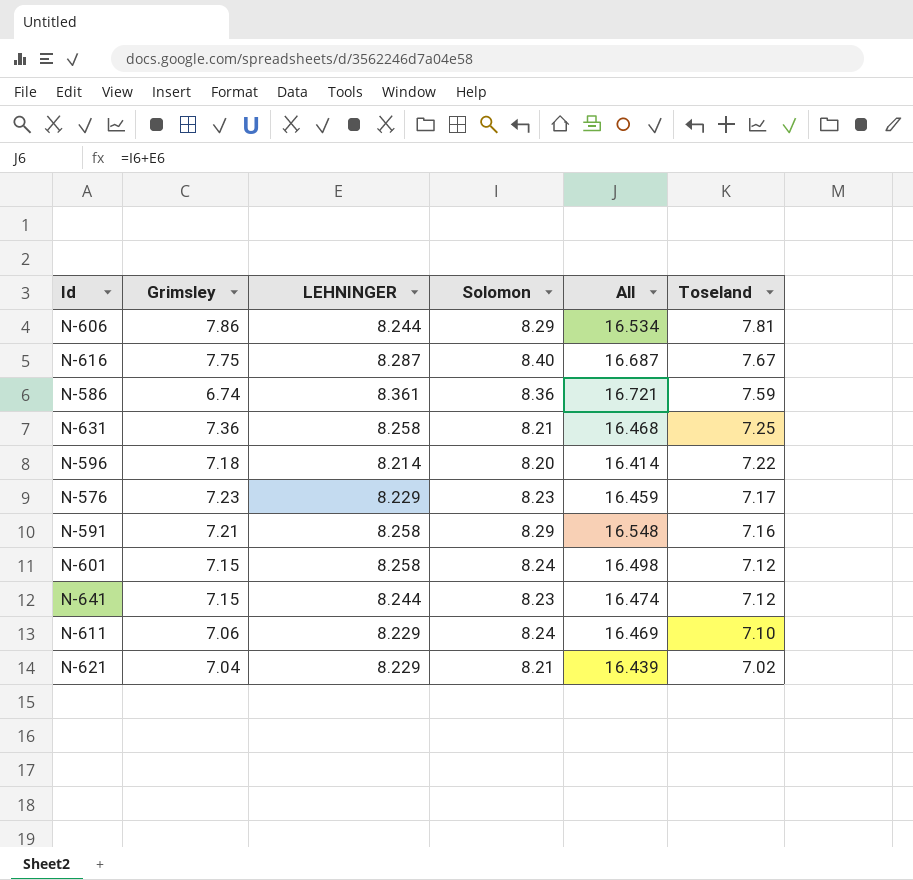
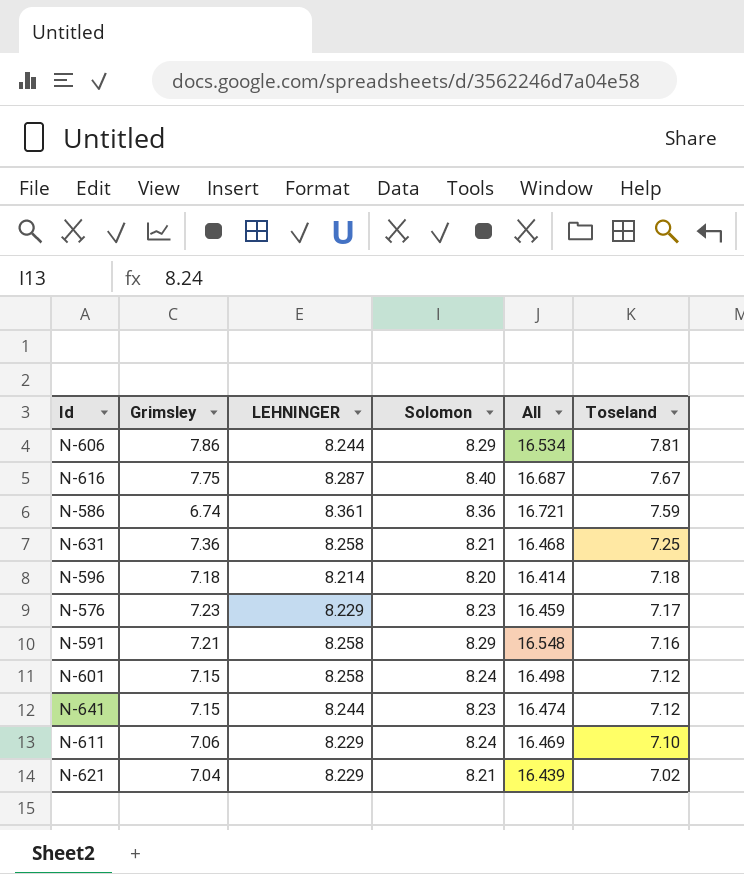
N-596 | Toseland: 7.22 -> 7.18

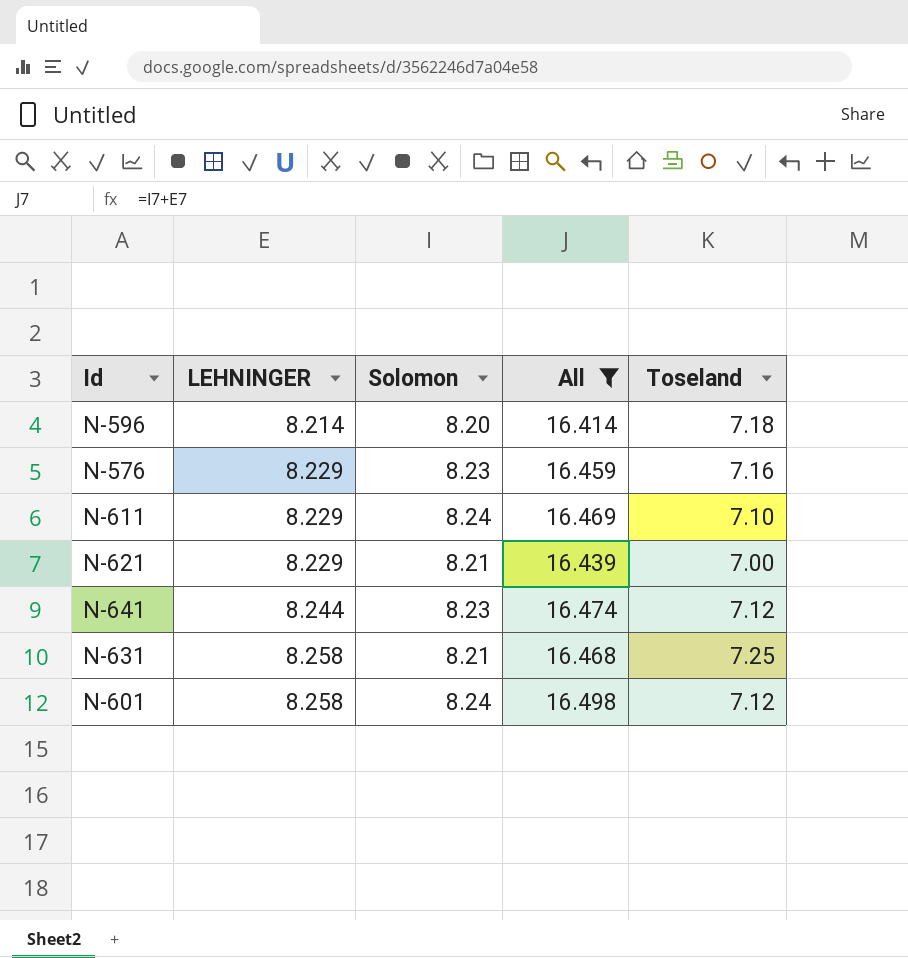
filter: none -> All <= 16.498
row order: Toseland descending -> LEHNINGER ascending
column Grimsley | position: 2 -> none
N-576 | Toseland: 7.17 -> 7.16
N-621 | Toseland: 7.02 -> 7.00

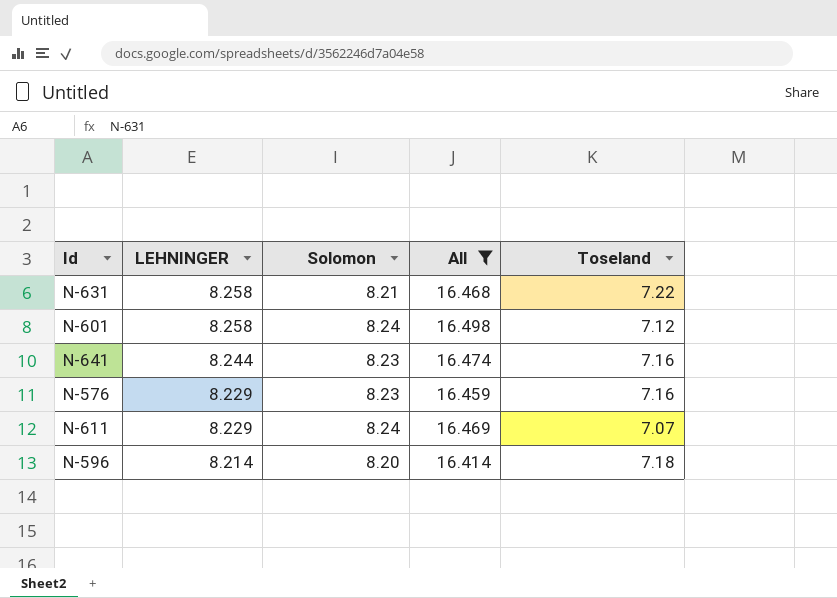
row order: LEHNINGER ascending -> LEHNINGER descending
row N-621: 8.229 | 8.21 | 16.439 | 7.00 -> none
N-631 | Toseland: 7.25 -> 7.22
N-641 | Toseland: 7.12 -> 7.16
N-611 | Toseland: 7.10 -> 7.07

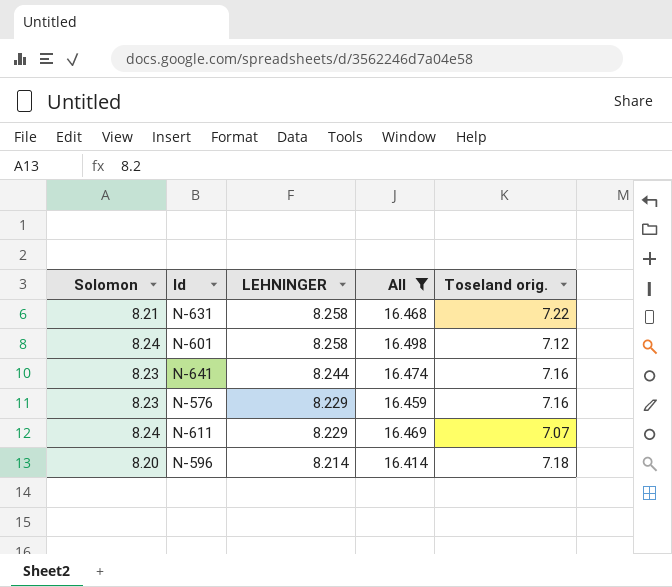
column Solomon | position: 3 -> 1
column name: Toseland -> Toseland orig.

